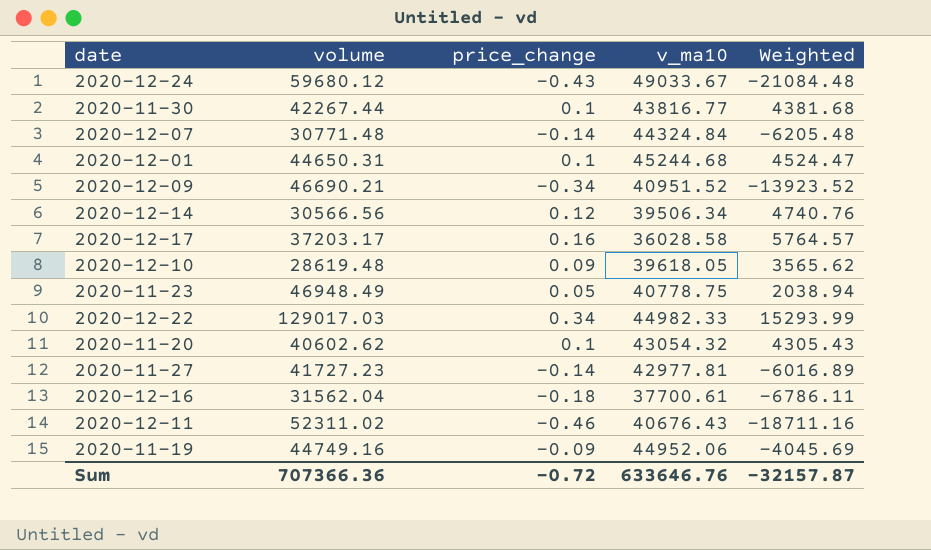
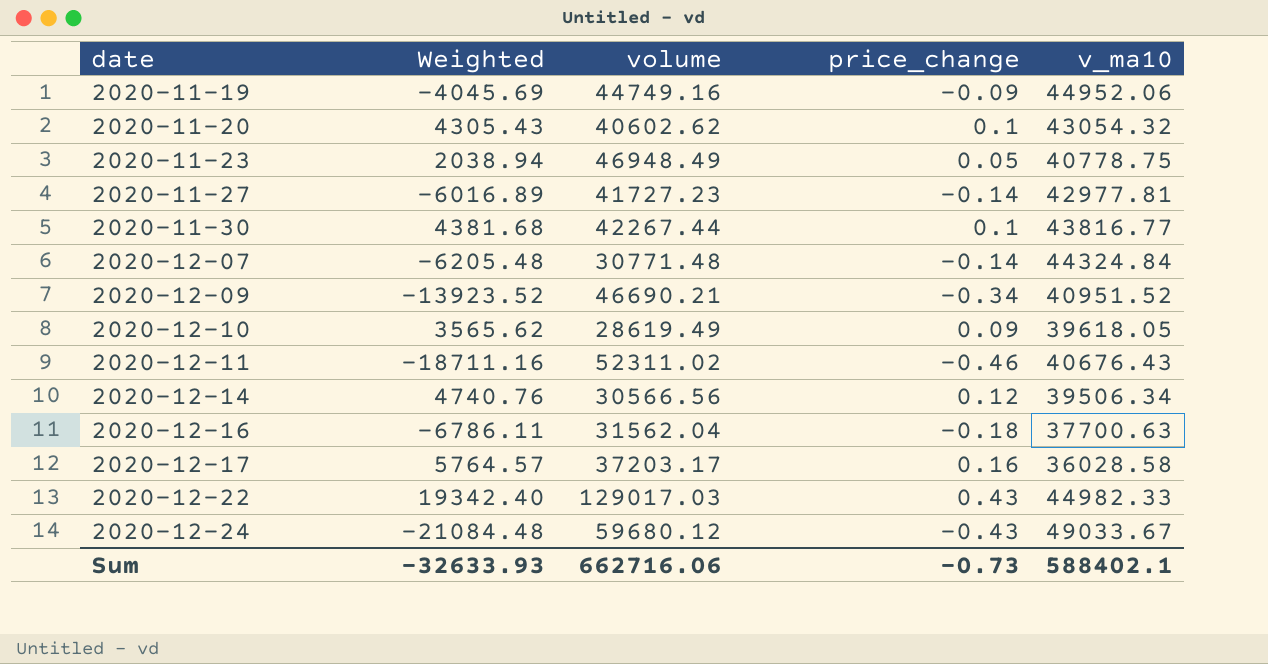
row order: none -> date ascending
column Weighted | position: 5 -> 2
row 2020-12-01: 44650.31 | 0.1 | 45244.68 | 4524.47 -> none
2020-12-10 | volume: 28619.48 -> 28619.49
2020-12-16 | v_ma10: 37700.61 -> 37700.63
2020-12-22 | Weighted: 15293.99 -> 19342.40
2020-12-22 | price_change: 0.34 -> 0.43
Sum | Weighted: -32157.87 -> -32633.93
Sum | volume: 707366.36 -> 662716.06
Sum | price_change: -0.72 -> -0.73
Sum | v_ma10: 633646.76 -> 588402.1

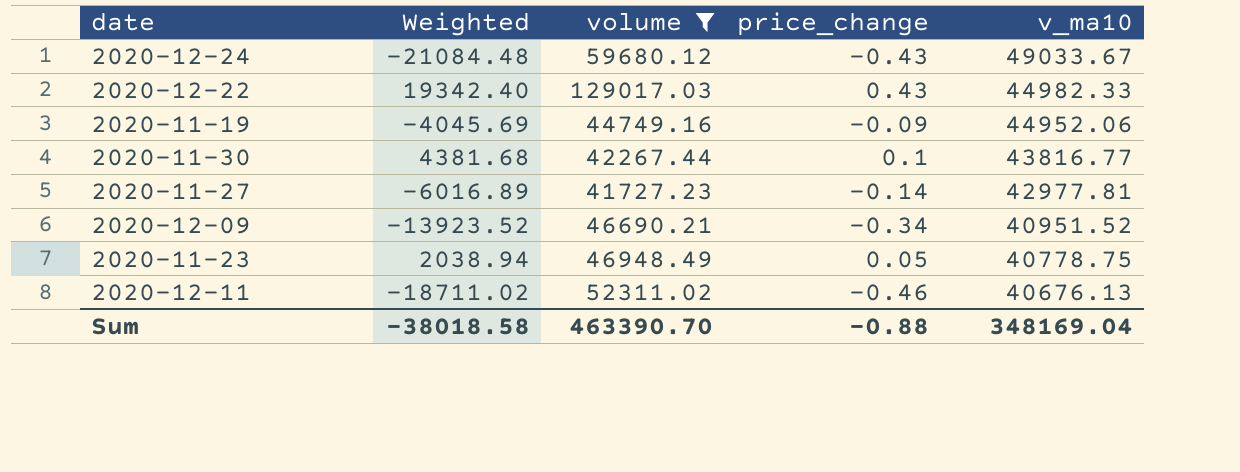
filter: none -> volume >= 41727.23
row order: date ascending -> v_ma10 descending
2020-12-11 | Weighted: -18711.16 -> -18711.02
2020-12-11 | v_ma10: 40676.43 -> 40676.13
Sum | Weighted: -32633.93 -> -38018.58
Sum | volume: 662716.06 -> 463390.70
Sum | price_change: -0.73 -> -0.88
Sum | v_ma10: 588402.1 -> 348169.04

